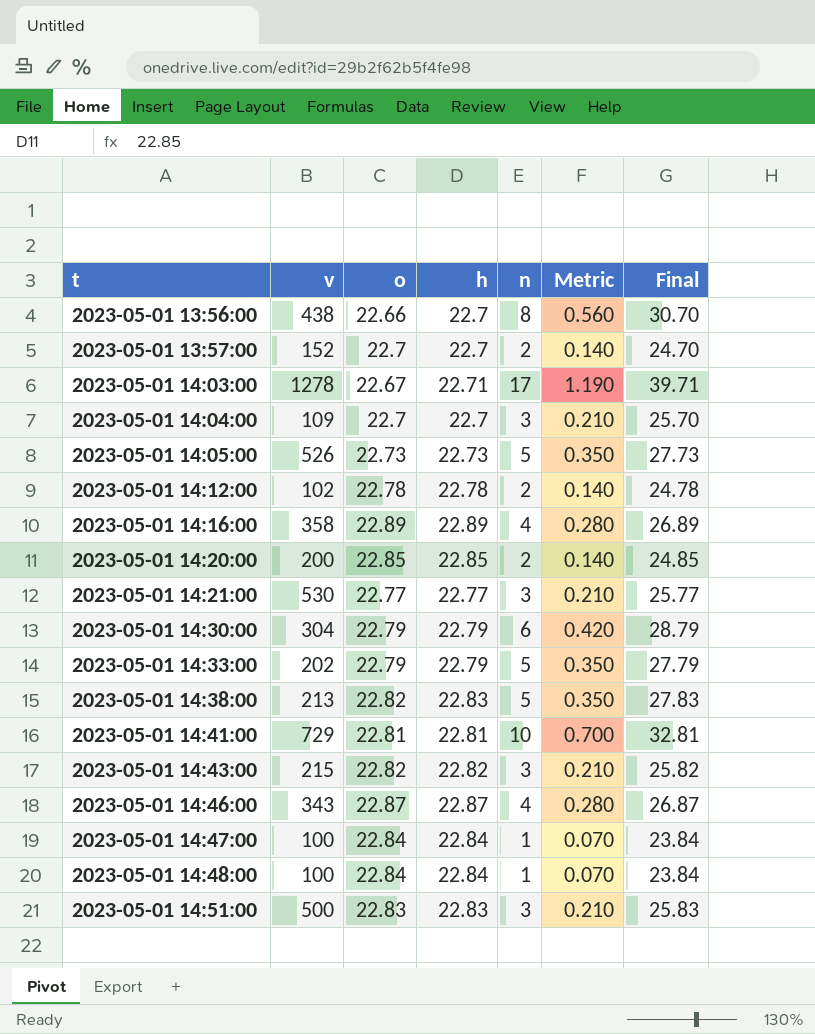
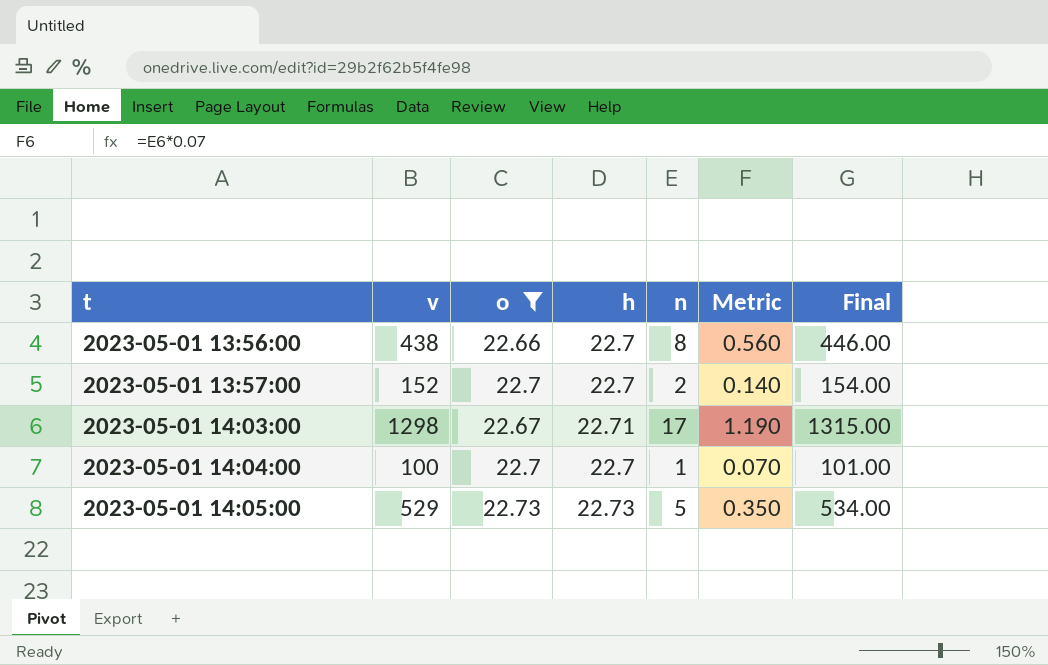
filter: none -> o <= 22.73
column Final | formula: [h] + [n] -> [v] + [n]
2023-05-01 14:03:00 | v: 1278 -> 1298
2023-05-01 14:04:00 | v: 109 -> 100
2023-05-01 14:04:00 | n: 3 -> 1
2023-05-01 14:04:00 | Metric: 0.210 -> 0.070
2023-05-01 14:05:00 | v: 526 -> 529

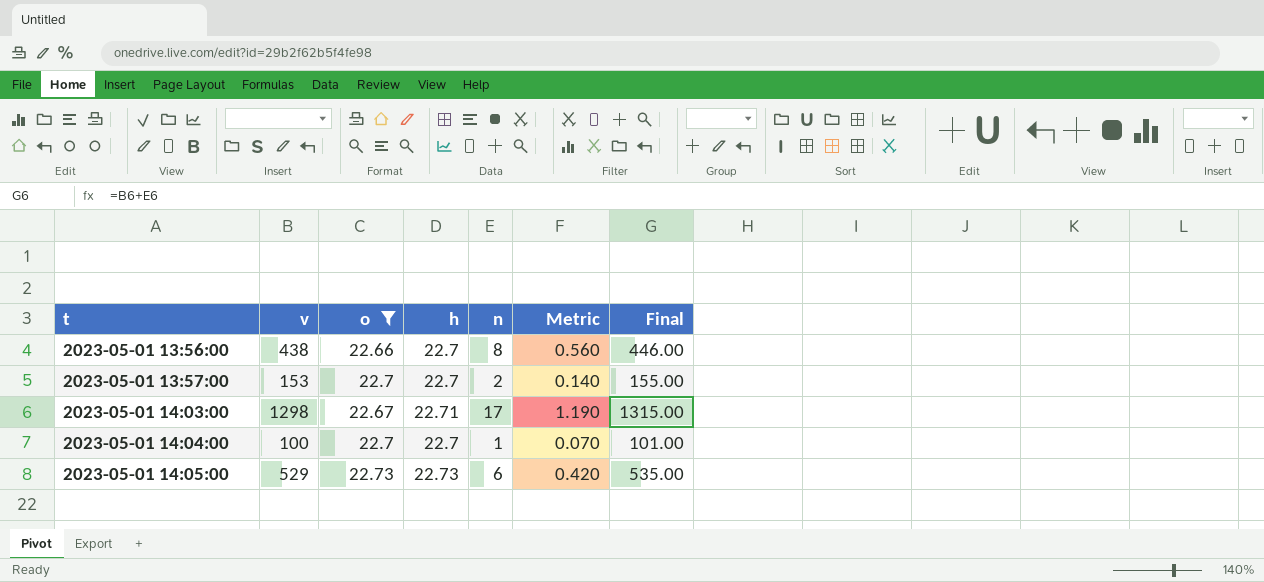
2023-05-01 13:57:00 | v: 152 -> 153
2023-05-01 13:57:00 | Final: 154.00 -> 155.00
2023-05-01 14:05:00 | n: 5 -> 6
2023-05-01 14:05:00 | Metric: 0.350 -> 0.420
2023-05-01 14:05:00 | Final: 534.00 -> 535.00

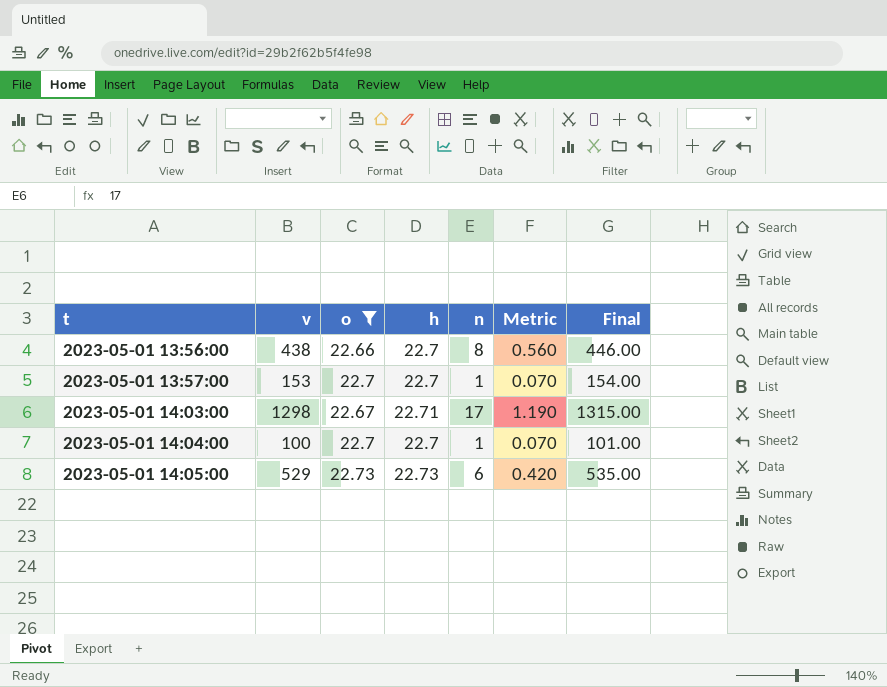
2023-05-01 13:57:00 | n: 2 -> 1
2023-05-01 13:57:00 | Metric: 0.140 -> 0.070
2023-05-01 13:57:00 | Final: 155.00 -> 154.00

